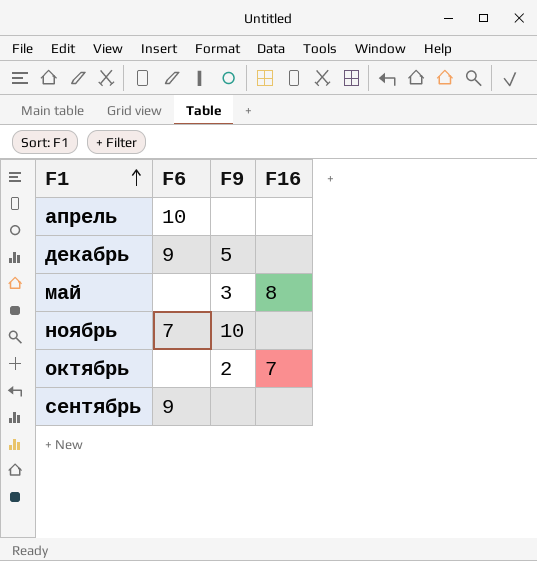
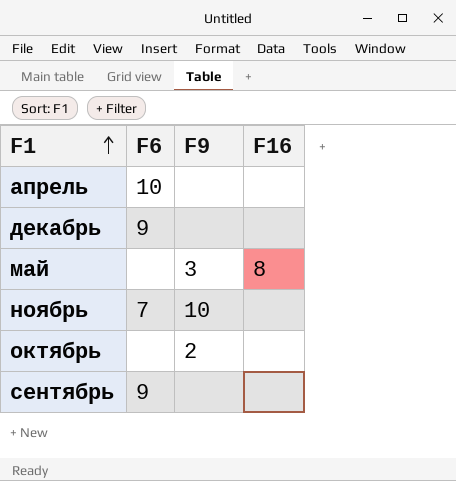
декабрь | F9: 5 -> none
октябрь | F16: 7 -> none

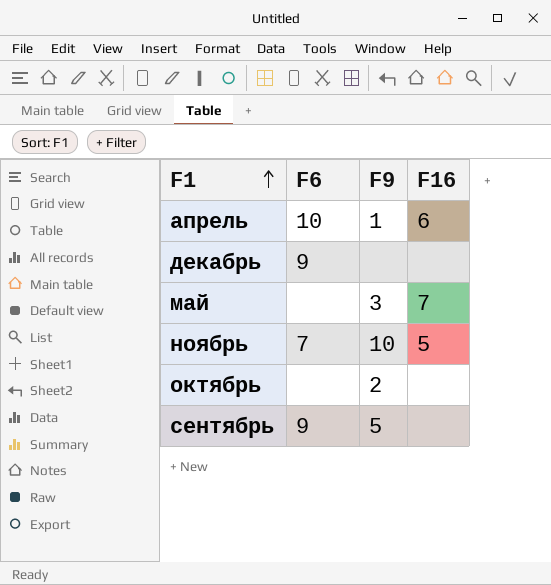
апрель | F9: none -> 1
апрель | F16: none -> 6
май | F16: 8 -> 7
ноябрь | F16: none -> 5
сентябрь | F9: none -> 5

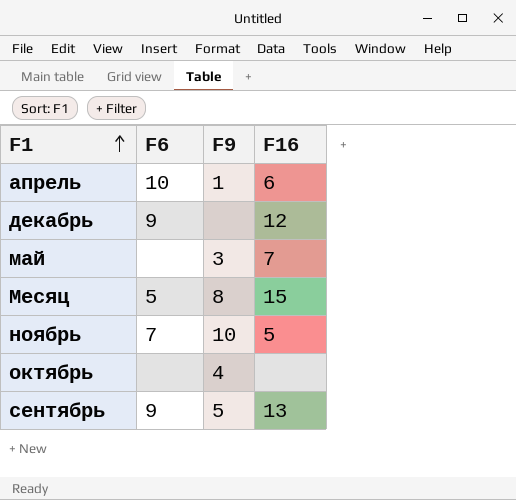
декабрь | F16: none -> 12
row Месяц: none -> 5 | 8 | 15
октябрь | F9: 2 -> 4
сентябрь | F16: none -> 13

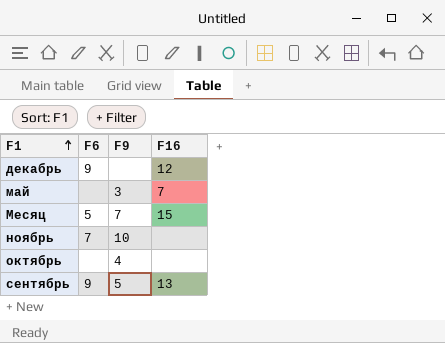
row апрель: 10 | 1 | 6 -> none
Месяц | F9: 8 -> 7
ноябрь | F16: 5 -> none

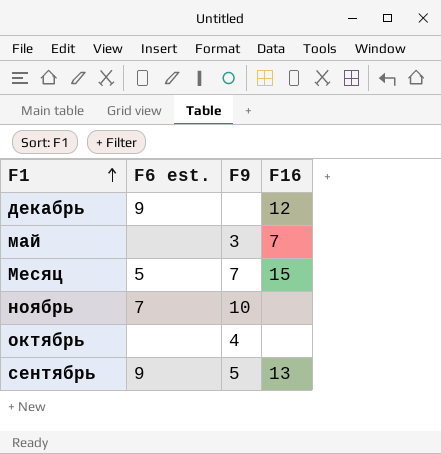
column name: F6 -> F6 est.

